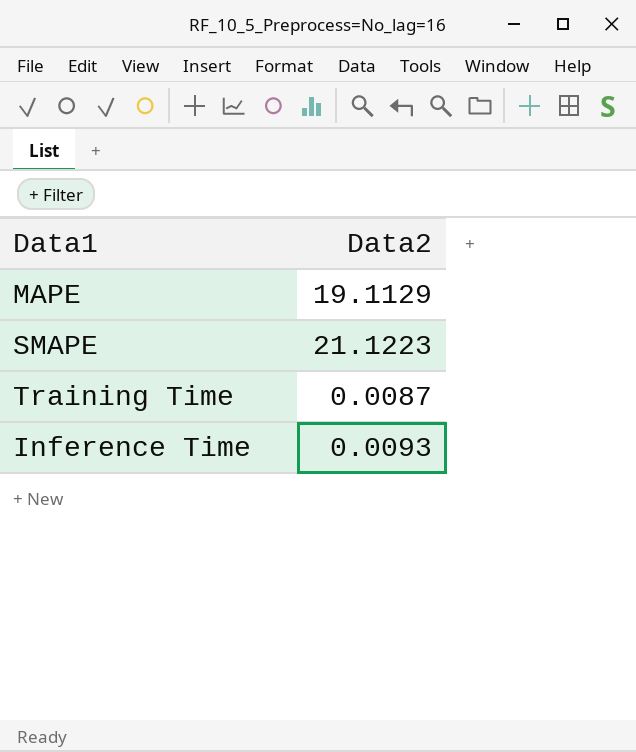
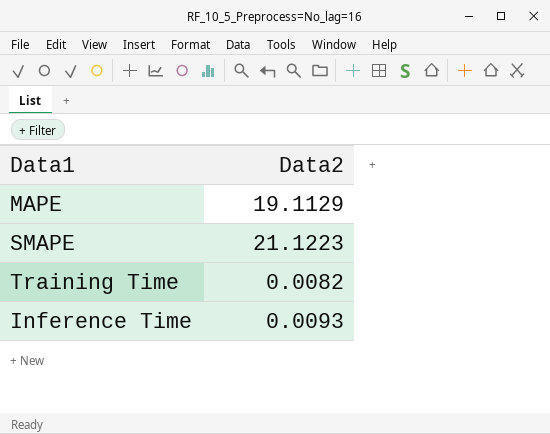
Training Time | Data2: 0.0087 -> 0.0082

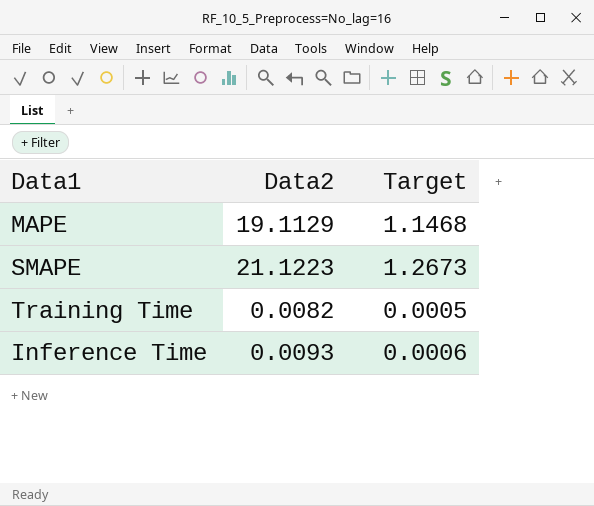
column Target | formula: none -> [Data2] * 0.06

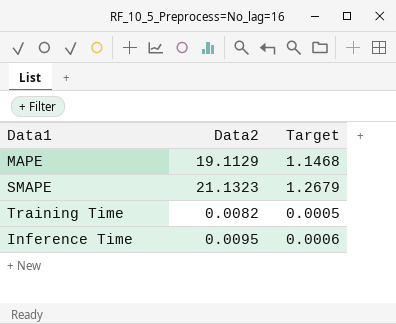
SMAPE | Data2: 21.1223 -> 21.1323
SMAPE | Target: 1.2673 -> 1.2679
Inference Time | Data2: 0.0093 -> 0.0095

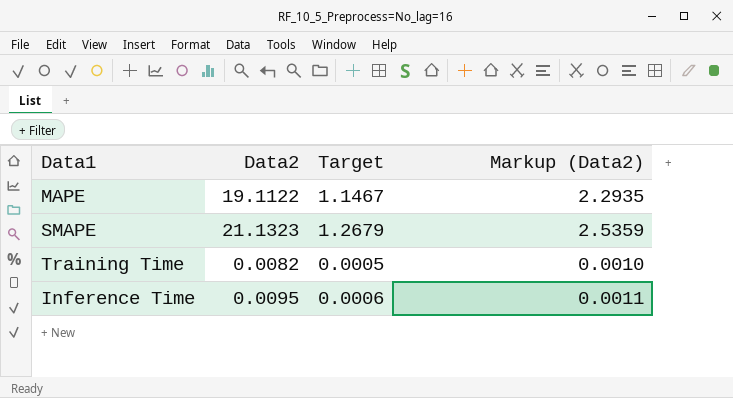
column Markup (Data2) | formula: none -> [Data2] * 0.12
MAPE | Data2: 19.1129 -> 19.1122
MAPE | Target: 1.1468 -> 1.1467

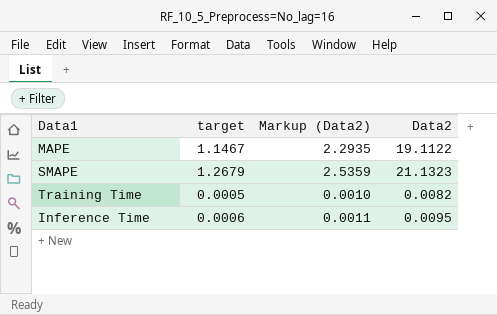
column name: Target -> target
column Data2 | position: 2 -> 4

